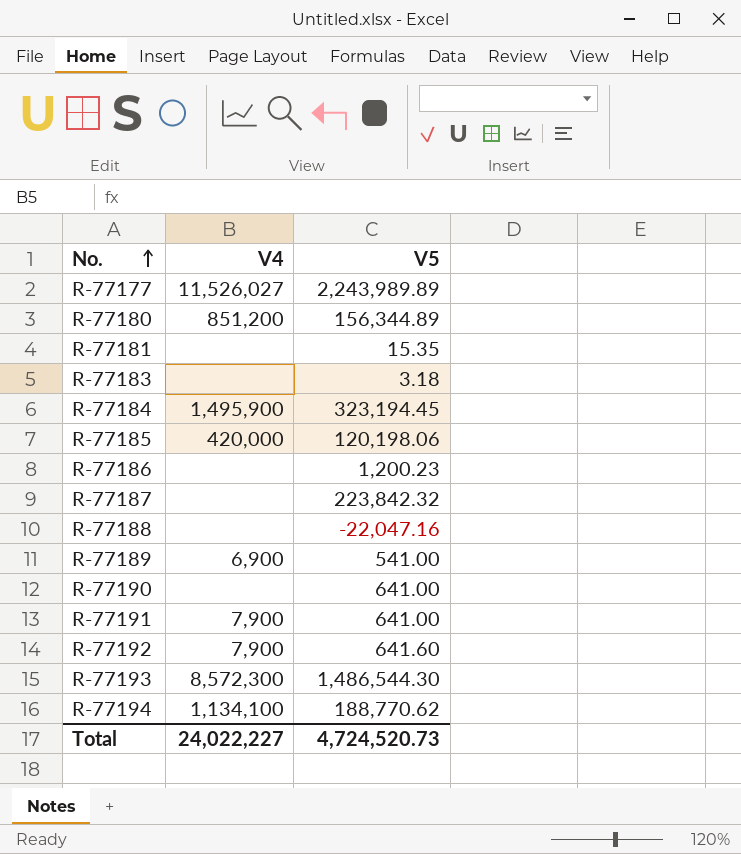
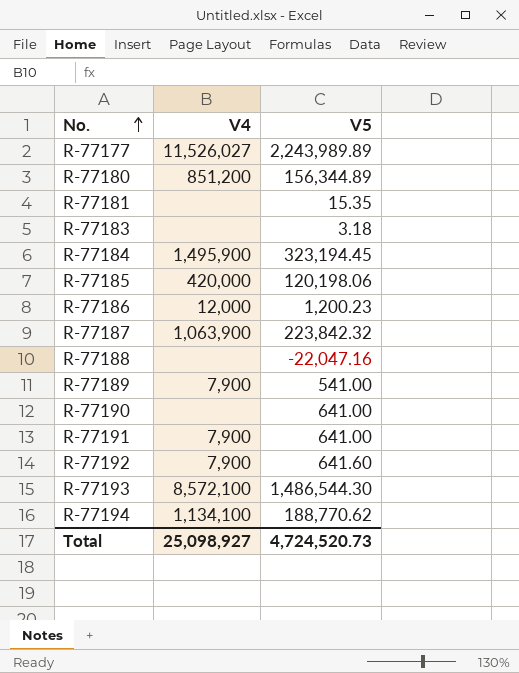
R-77186 | V4: none -> 12,000
R-77187 | V4: none -> 1,063,900
R-77189 | V4: 6,900 -> 7,900
R-77193 | V4: 8,572,300 -> 8,572,100
Total | V4: 24,022,227 -> 25,098,927

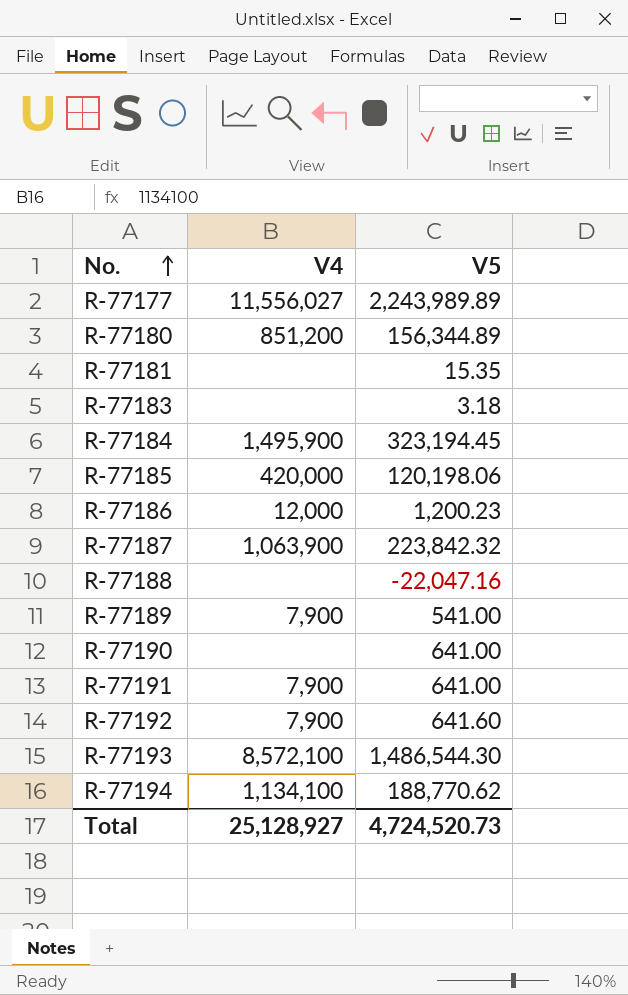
R-77177 | V4: 11,526,027 -> 11,556,027
Total | V4: 25,098,927 -> 25,128,927

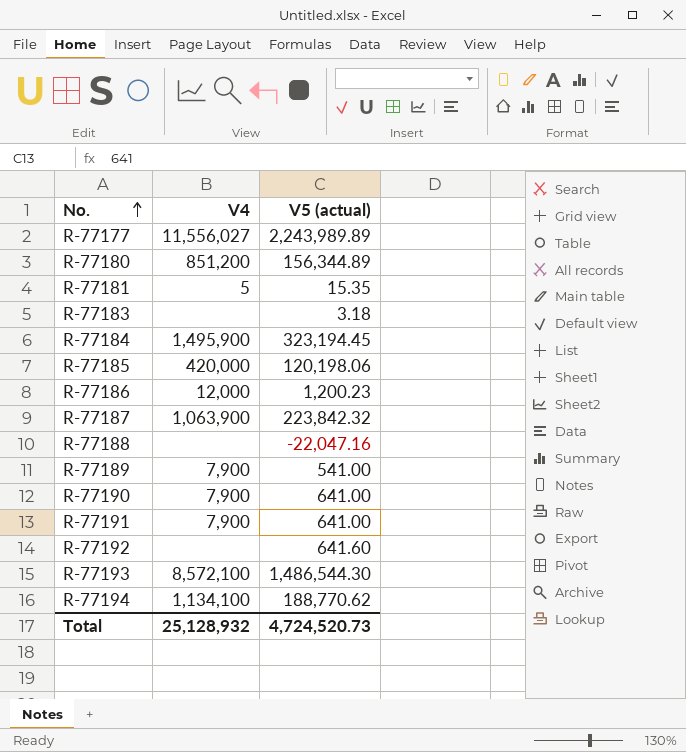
column name: V5 -> V5 (actual)
R-77181 | V4: none -> 5
R-77190 | V4: none -> 7,900
R-77192 | V4: 7,900 -> none
Total | V4: 25,128,927 -> 25,128,932

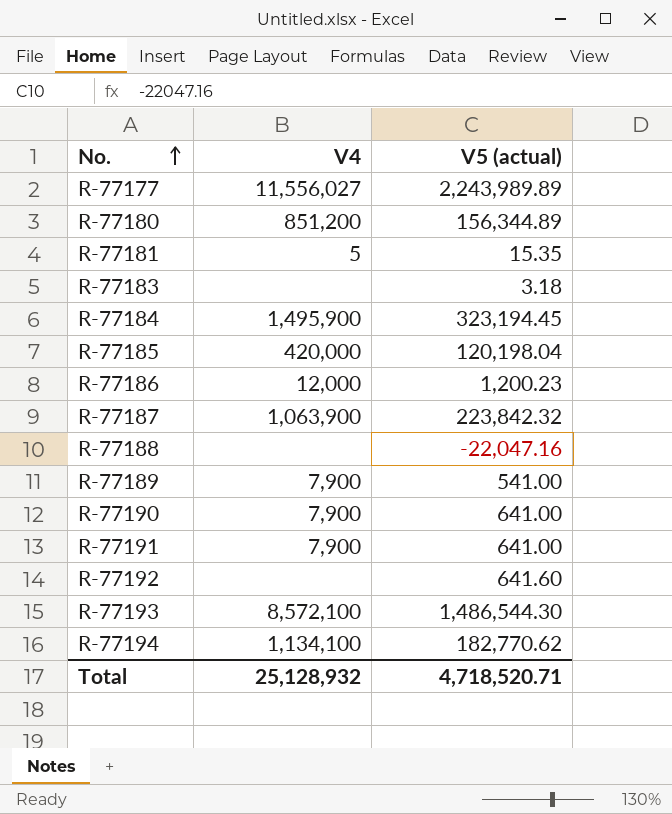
R-77185 | V5 (actual): 120,198.06 -> 120,198.04
R-77194 | V5 (actual): 188,770.62 -> 182,770.62
Total | V5 (actual): 4,724,520.73 -> 4,718,520.71

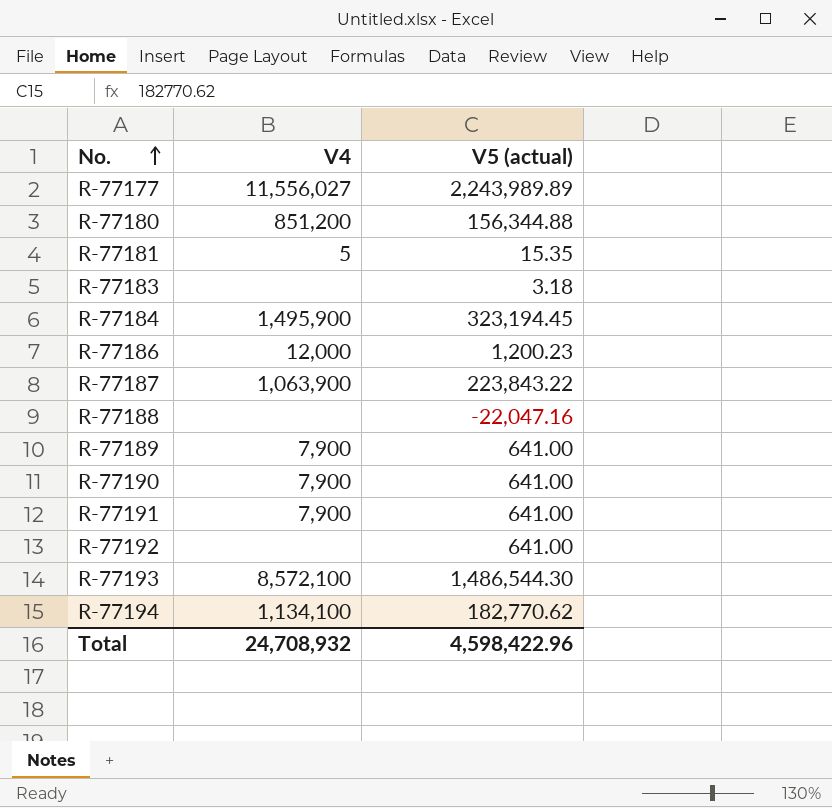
row R-77185: 420,000 | 120,198.04 -> none
R-77180 | V5 (actual): 156,344.89 -> 156,344.88
R-77187 | V5 (actual): 223,842.32 -> 223,843.22
R-77189 | V5 (actual): 541.00 -> 641.00
R-77192 | V5 (actual): 641.60 -> 641.00
Total | V4: 25,128,932 -> 24,708,932
Total | V5 (actual): 4,718,520.71 -> 4,598,422.96

